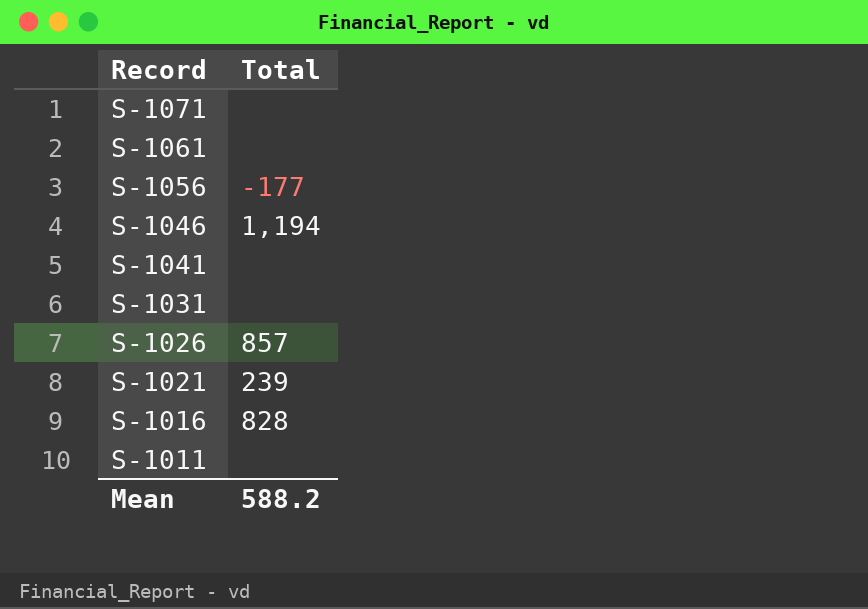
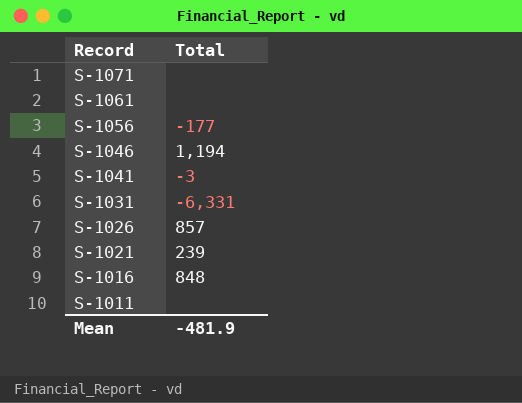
S-1041 | Total: none -> -3
S-1031 | Total: none -> -6,331
S-1016 | Total: 828 -> 848
Mean | Total: 588.2 -> -481.9

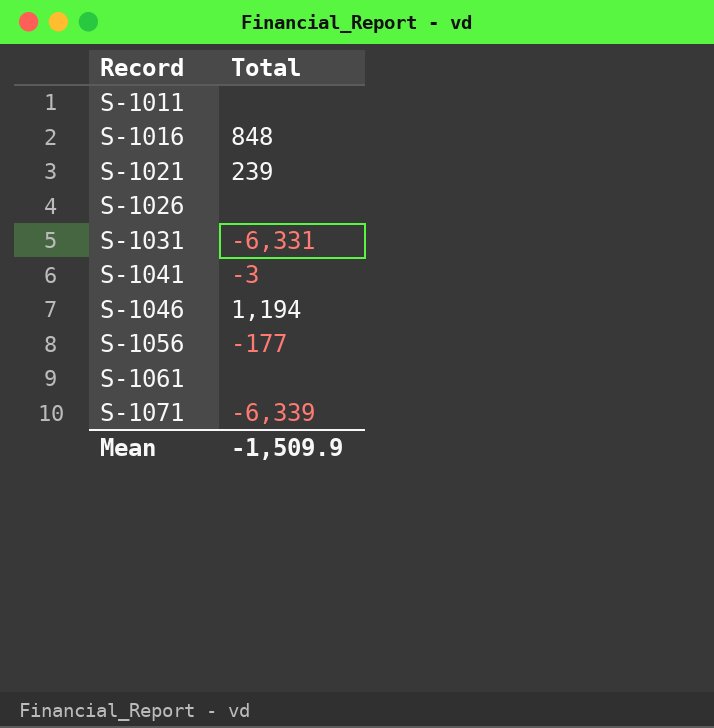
row order: Record descending -> Record ascending
S-1026 | Total: 857 -> none
S-1071 | Total: none -> -6,339
Mean | Total: -481.9 -> -1,509.9

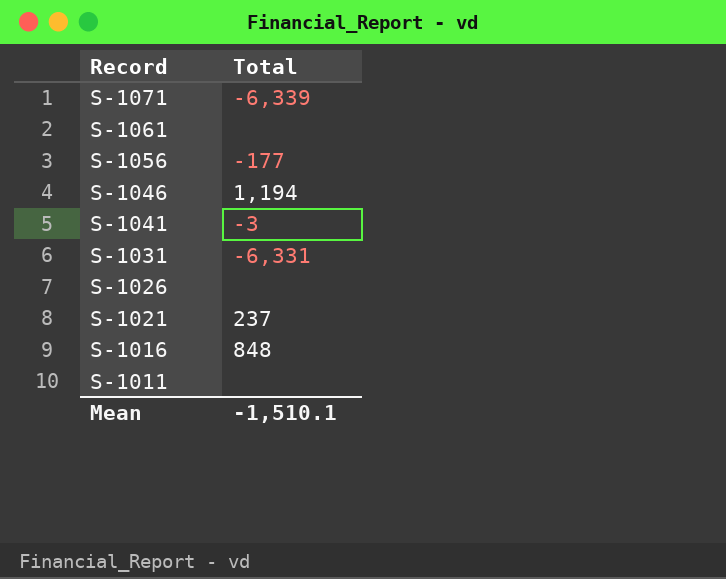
row order: Record ascending -> Record descending
S-1021 | Total: 239 -> 237
Mean | Total: -1,509.9 -> -1,510.1

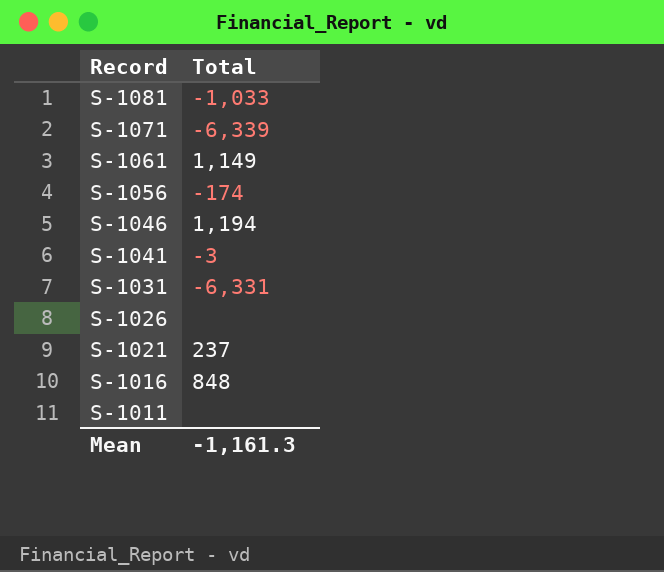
row S-1081: none -> -1,033
S-1061 | Total: none -> 1,149
S-1056 | Total: -177 -> -174
Mean | Total: -1,510.1 -> -1,161.3

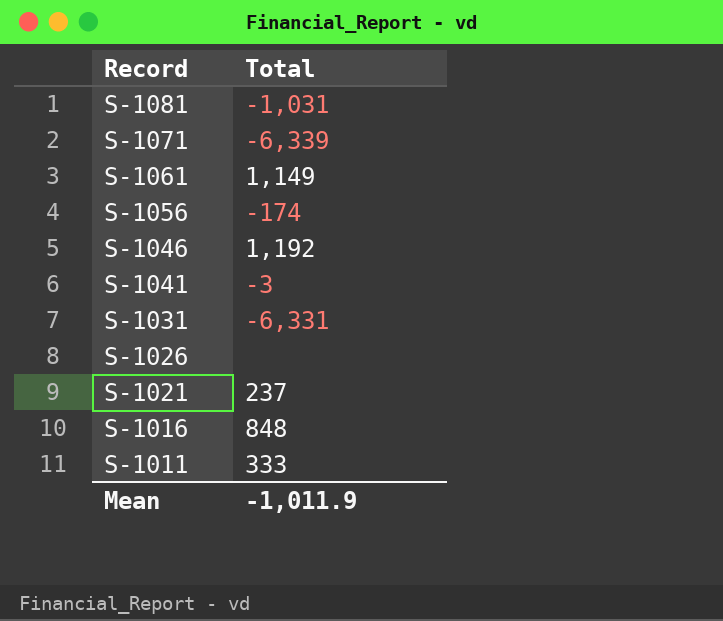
S-1081 | Total: -1,033 -> -1,031
S-1046 | Total: 1,194 -> 1,192
S-1011 | Total: none -> 333
Mean | Total: -1,161.3 -> -1,011.9

